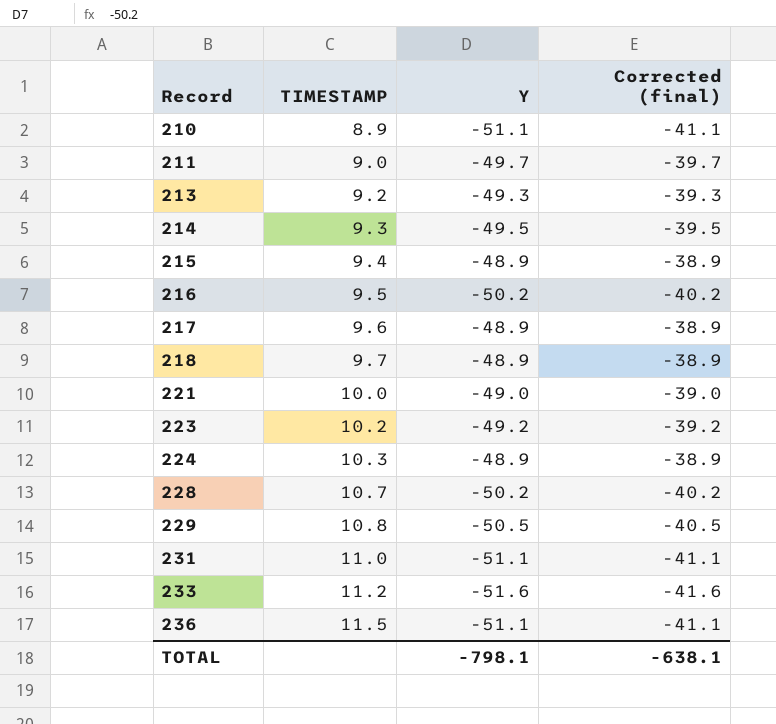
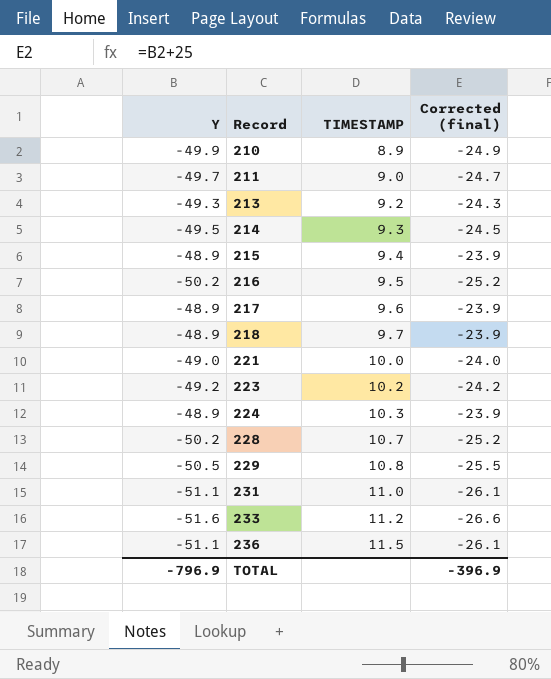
column Y | position: 3 -> 1
column Corrected (final) | formula: [Y] + 10 -> [Y] + 25
210 | Y: -51.1 -> -49.9
TOTAL | Y: -798.1 -> -796.9
TOTAL | Corrected (final): -638.1 -> -396.9

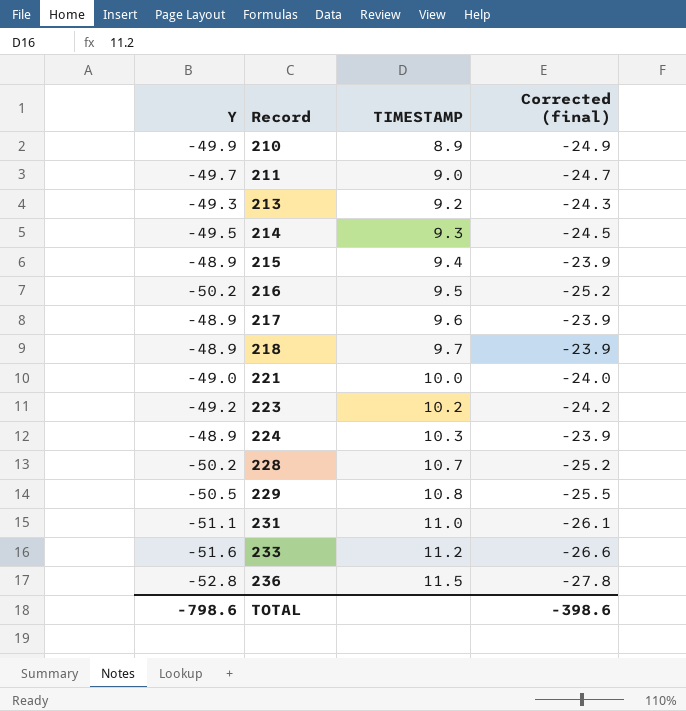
236 | Y: -51.1 -> -52.8
236 | Corrected (final): -26.1 -> -27.8
TOTAL | Y: -796.9 -> -798.6
TOTAL | Corrected (final): -396.9 -> -398.6

